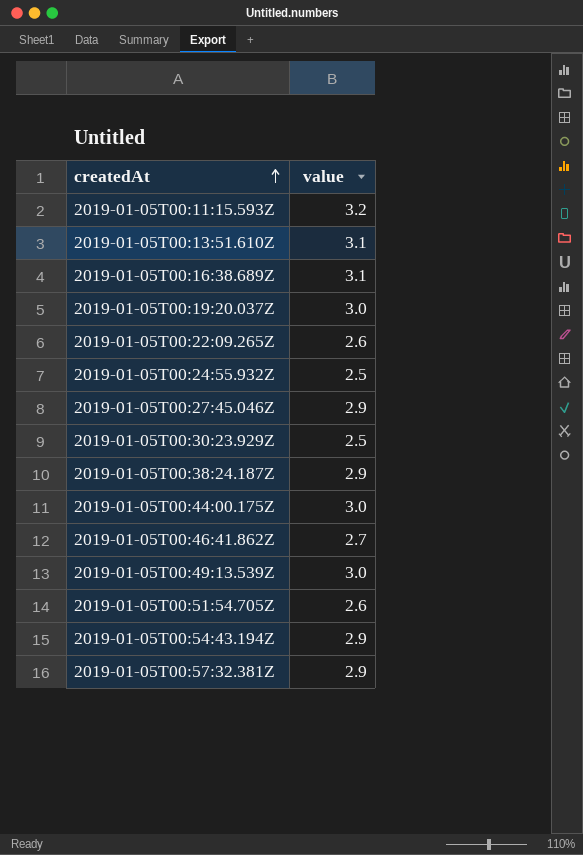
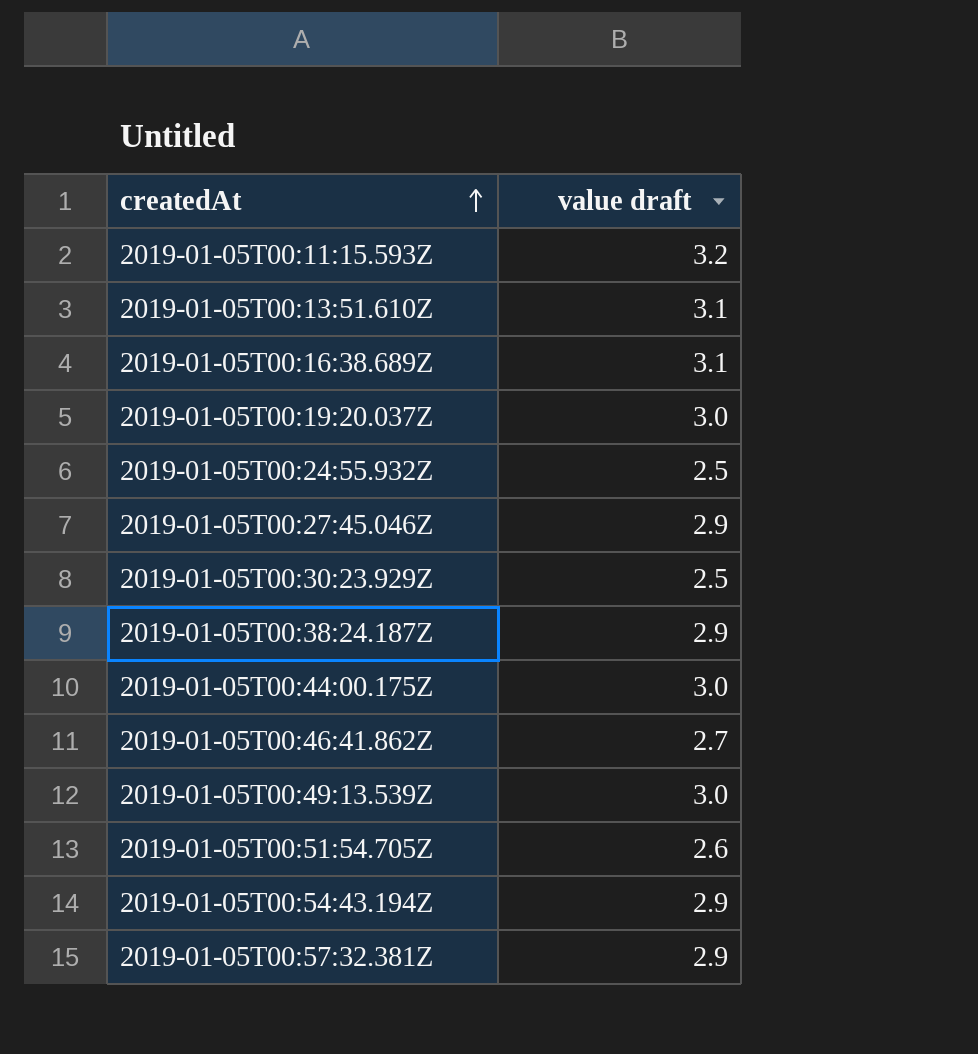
column name: value -> value draft
row 2019-01-05T00:22:09.265Z: 2.6 -> none

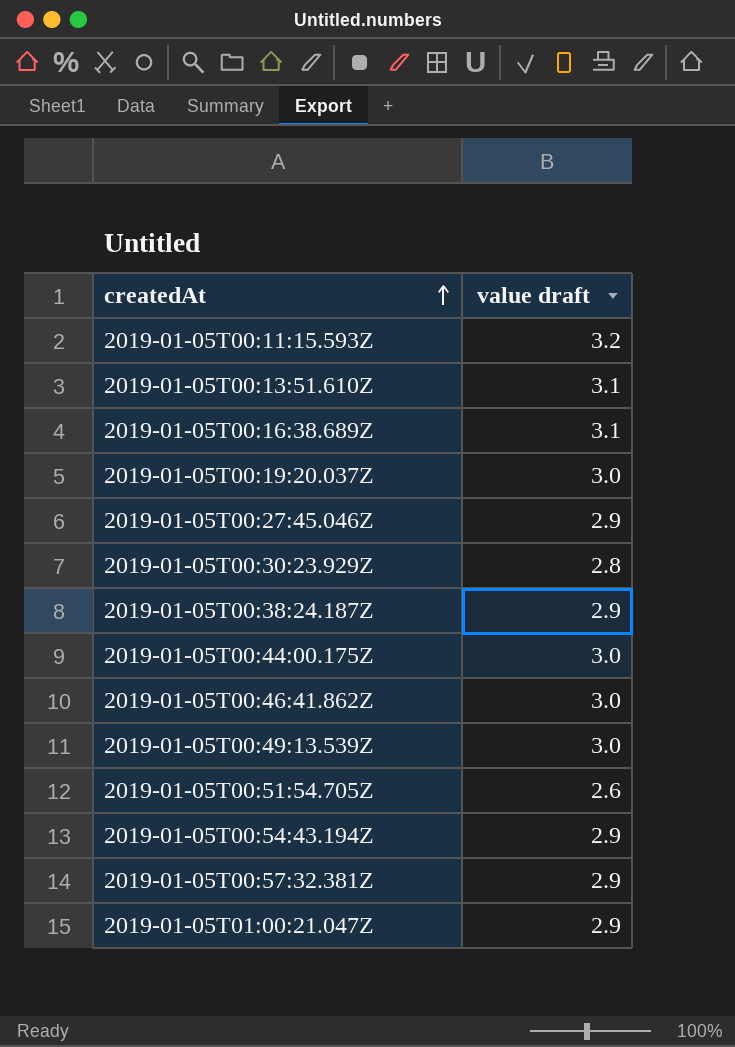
row 2019-01-05T00:24:55.932Z: 2.5 -> none
2019-01-05T00:30:23.929Z | value draft: 2.5 -> 2.8
2019-01-05T00:46:41.862Z | value draft: 2.7 -> 3.0
row 2019-01-05T01:00:21.047Z: none -> 2.9

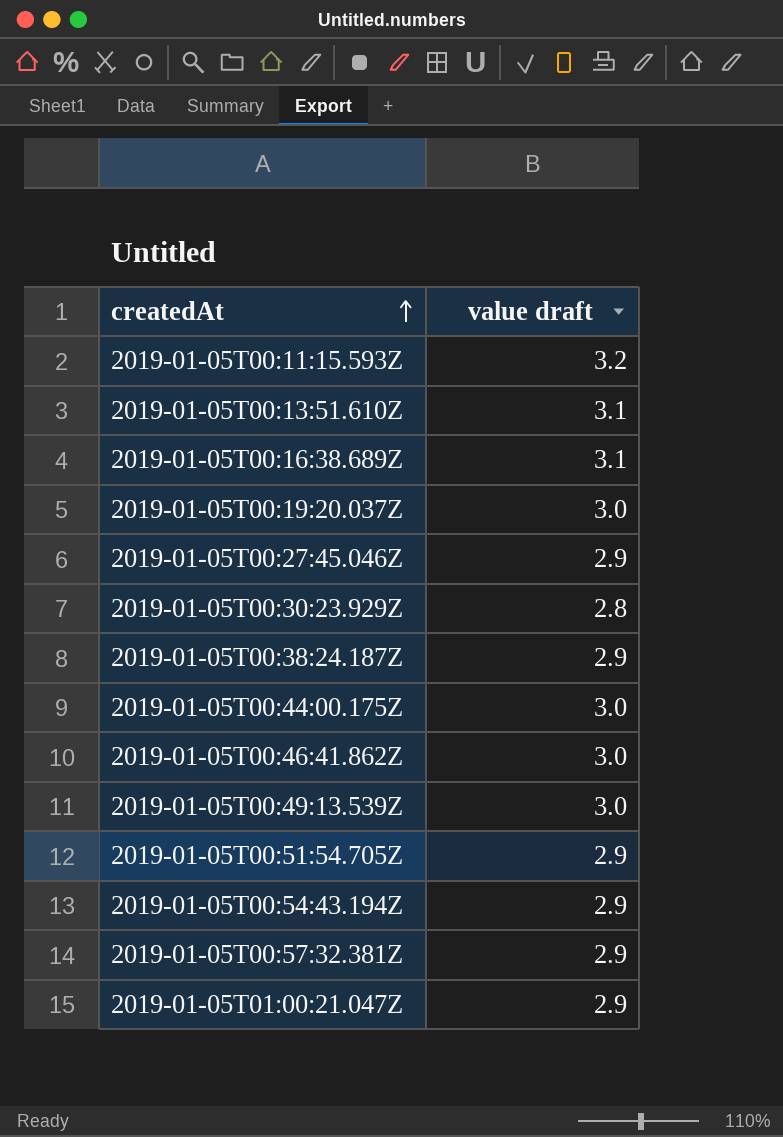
2019-01-05T00:51:54.705Z | value draft: 2.6 -> 2.9

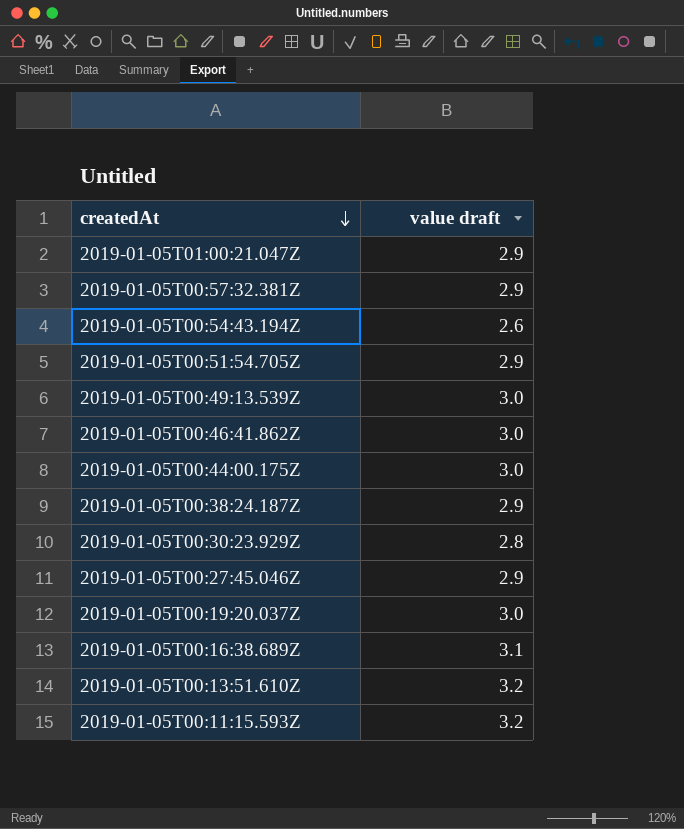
row order: createdAt ascending -> createdAt descending
2019-01-05T00:54:43.194Z | value draft: 2.9 -> 2.6
2019-01-05T00:13:51.610Z | value draft: 3.1 -> 3.2

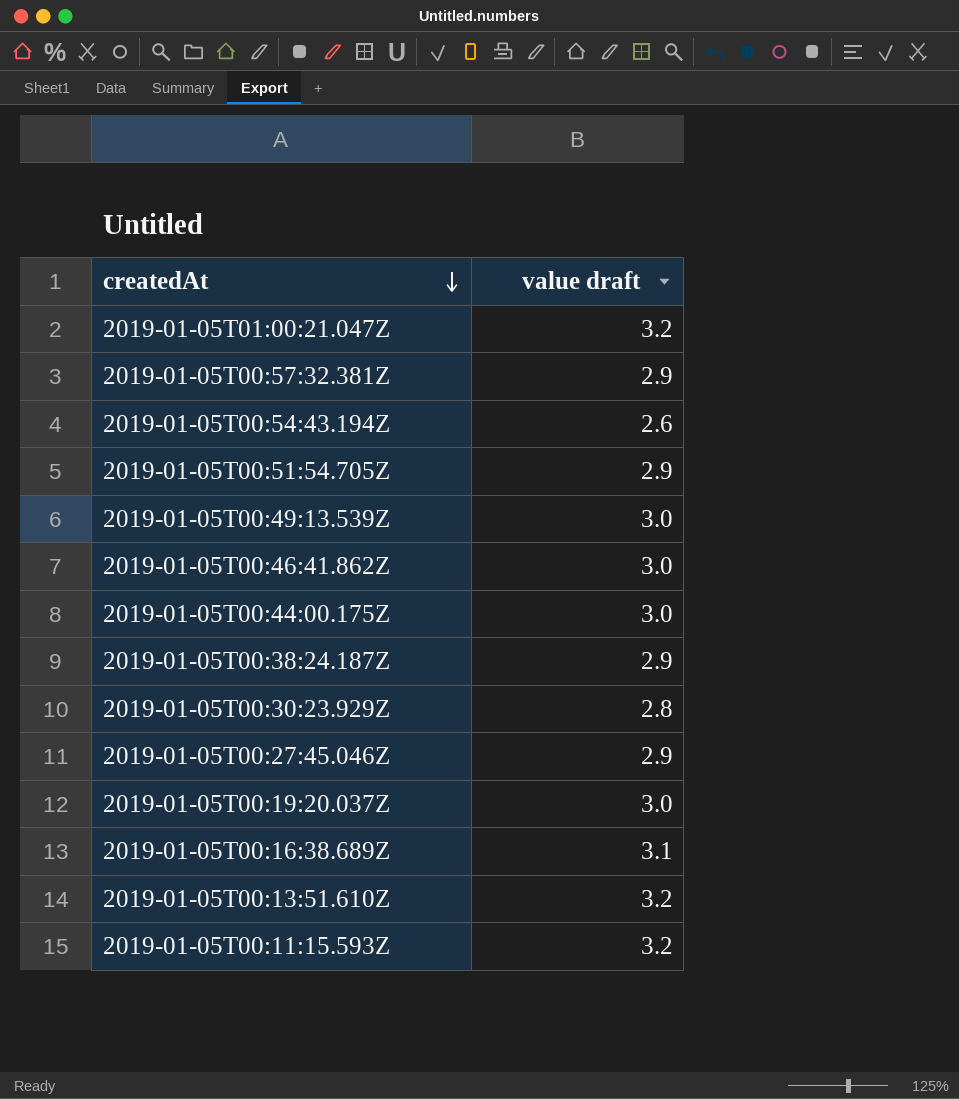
2019-01-05T01:00:21.047Z | value draft: 2.9 -> 3.2

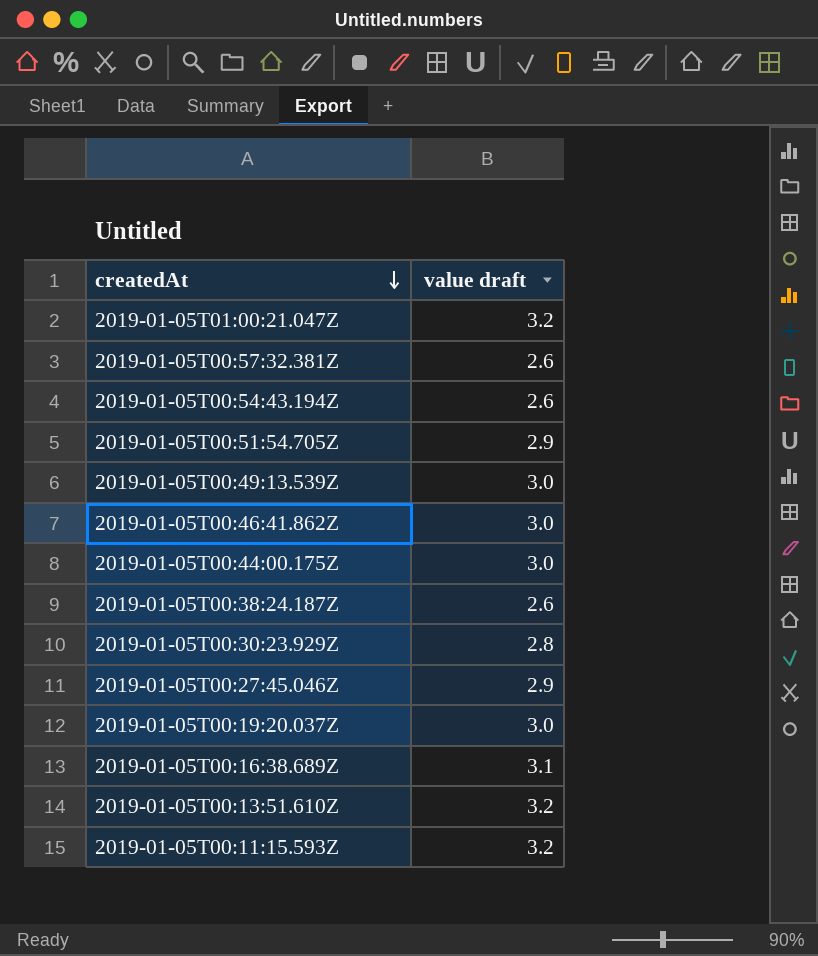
2019-01-05T00:57:32.381Z | value draft: 2.9 -> 2.6
2019-01-05T00:38:24.187Z | value draft: 2.9 -> 2.6

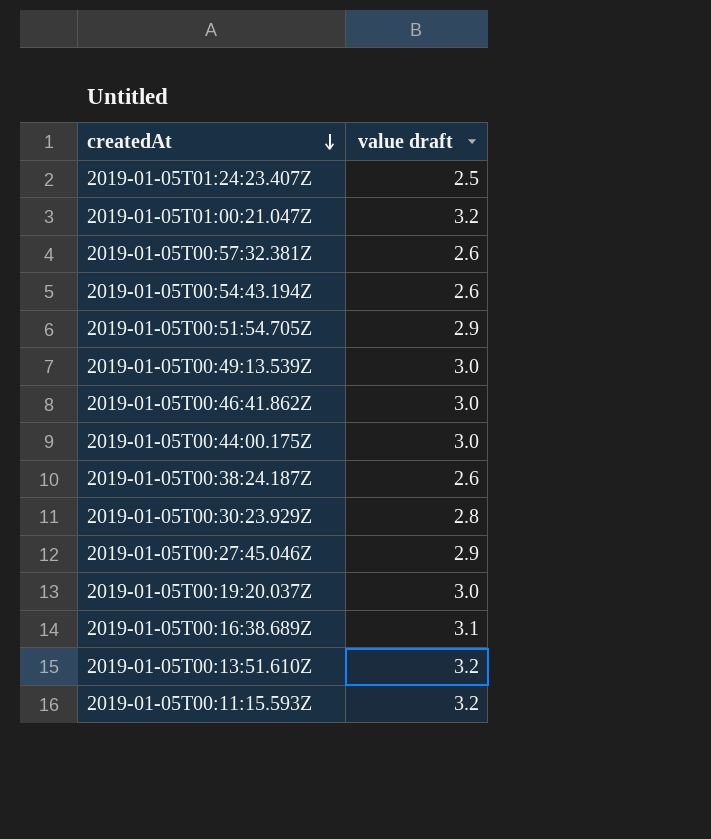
row 2019-01-05T01:24:23.407Z: none -> 2.5

